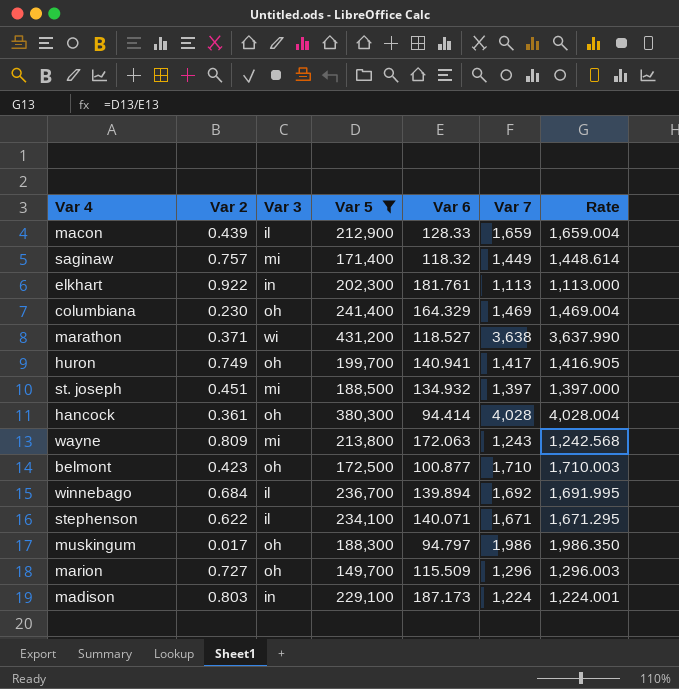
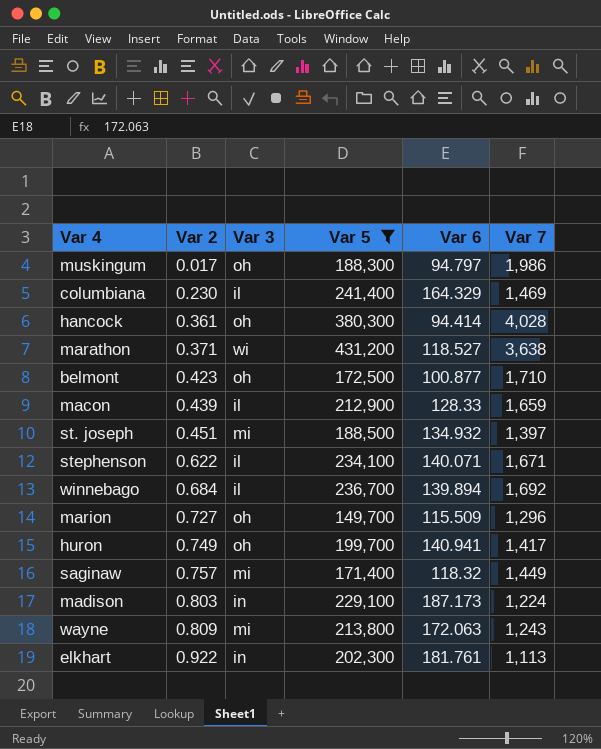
row order: none -> Var 2 ascending
column Rate | formula: [Var 5] / [Var 6] -> none
columbiana | Var 3: oh -> il

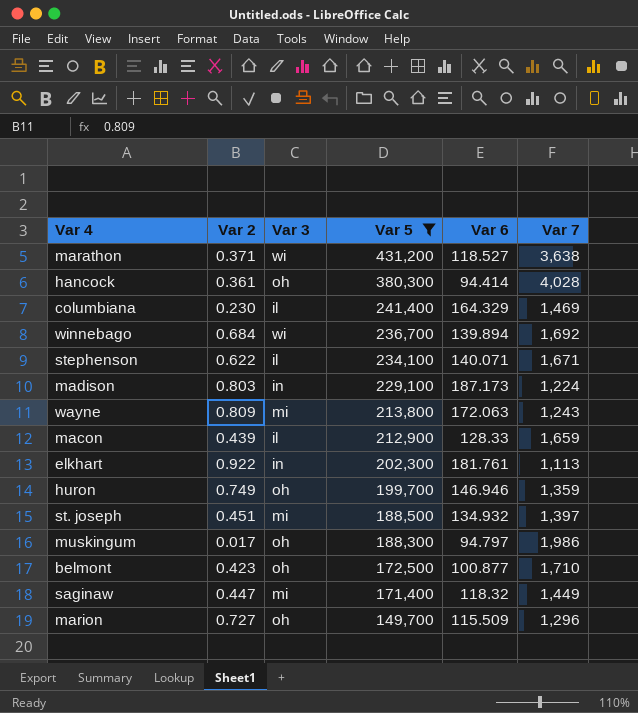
row order: Var 2 ascending -> Var 5 descending
winnebago | Var 3: il -> wi
huron | Var 6: 140.941 -> 146.946
huron | Var 7: 1,417 -> 1,359
saginaw | Var 2: 0.757 -> 0.447

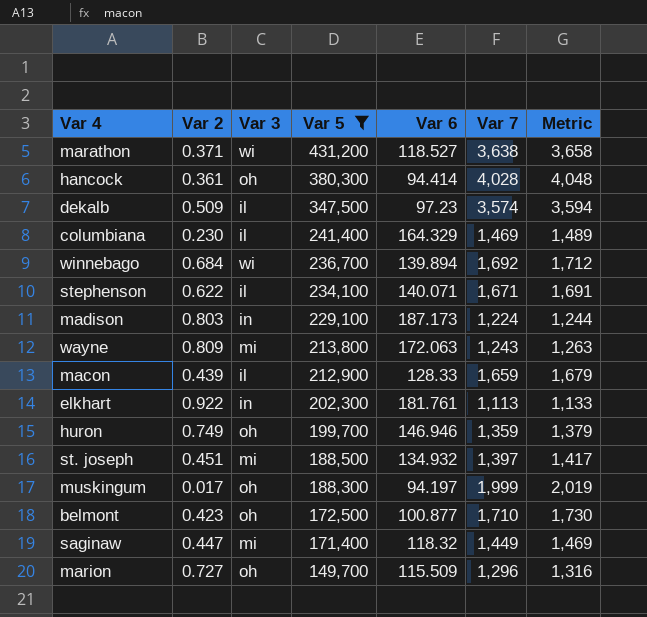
column Metric | formula: none -> [Var 7] + 20
row dekalb: none -> 0.509 | il | 347,500 | 97.23 | 3,574 | 3,594
muskingum | Var 6: 94.797 -> 94.197
muskingum | Var 7: 1,986 -> 1,999

